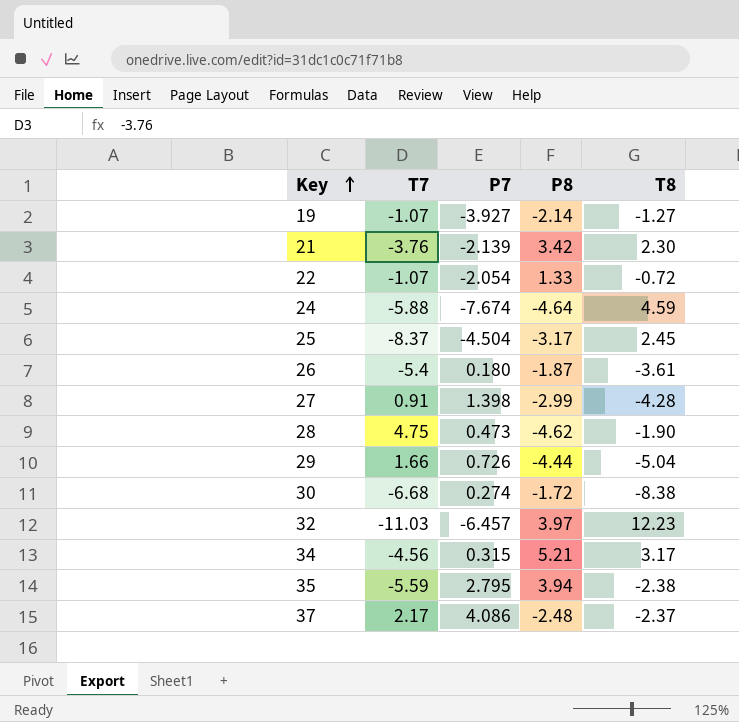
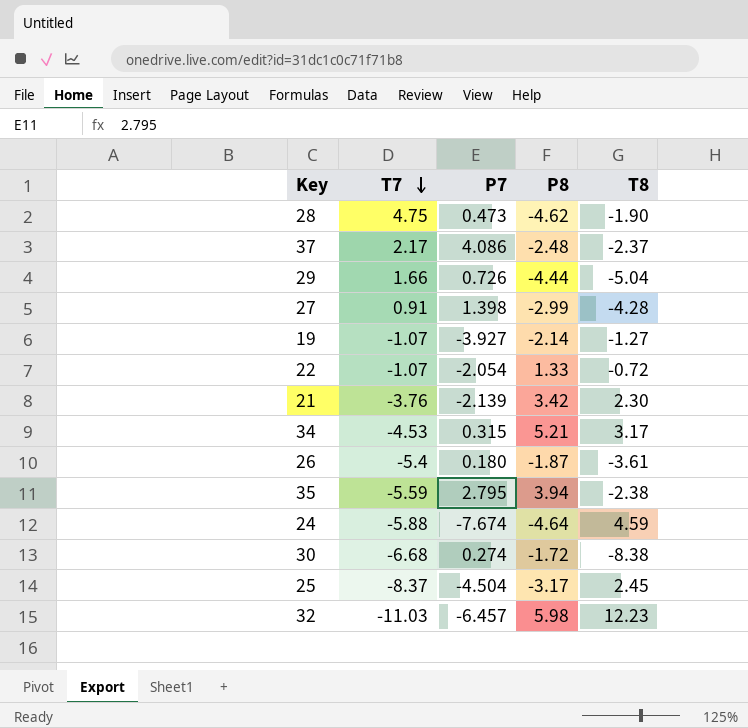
row order: Key ascending -> T7 descending
34 | T7: -4.56 -> -4.53
32 | P8: 3.97 -> 5.98

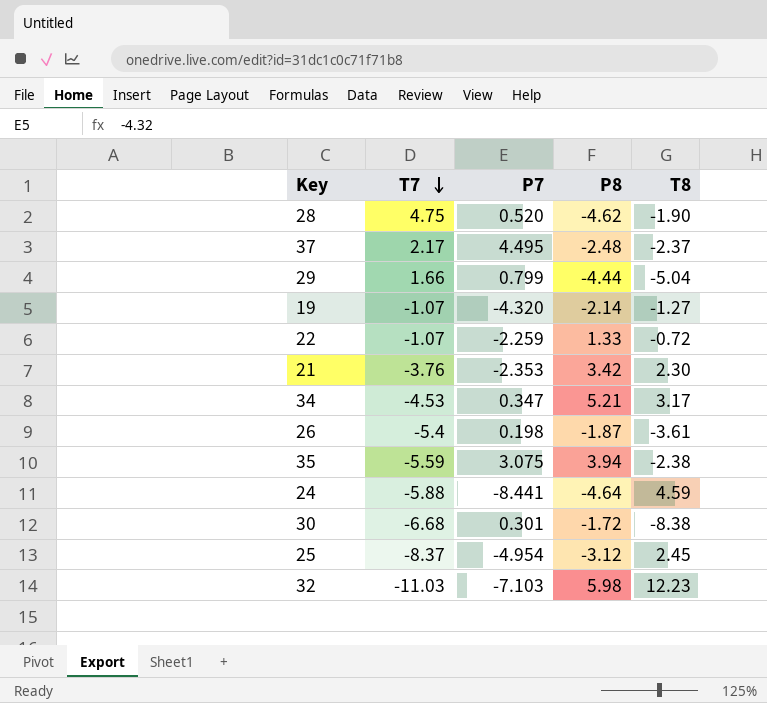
row 27: 0.91 | 1.398 | -2.99 | -4.28 -> none
28 | P7: 0.473 -> 0.520
37 | P7: 4.086 -> 4.495
29 | P7: 0.726 -> 0.799
19 | P7: -3.927 -> -4.320
22 | P7: -2.054 -> -2.259
21 | P7: -2.139 -> -2.353
34 | P7: 0.315 -> 0.347
26 | P7: 0.180 -> 0.198
35 | P7: 2.795 -> 3.075
24 | P7: -7.674 -> -8.441
30 | P7: 0.274 -> 0.301
25 | P7: -4.504 -> -4.954
25 | P8: -3.17 -> -3.12
32 | P7: -6.457 -> -7.103

